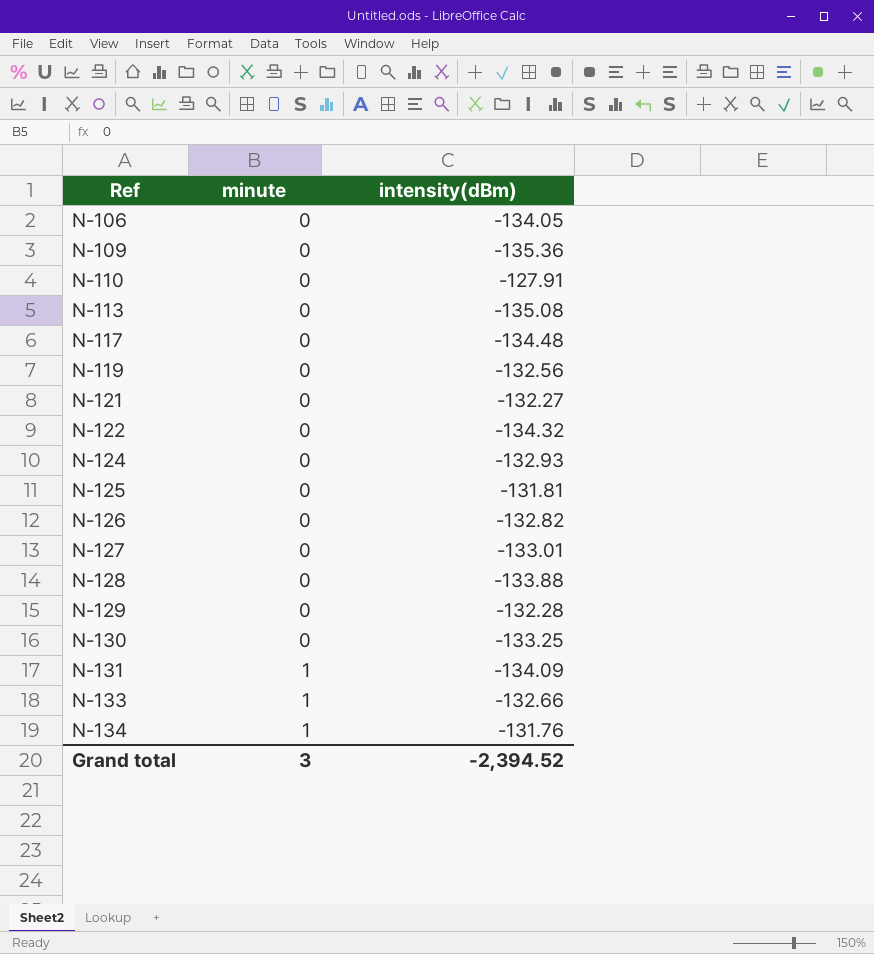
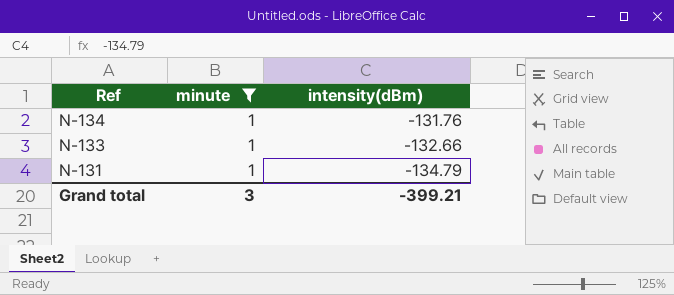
filter: none -> minute = 1
row order: Ref ascending -> Ref descending
N-131 | intensity(dBm): -134.09 -> -134.79
Grand total | intensity(dBm): -2,394.52 -> -399.21

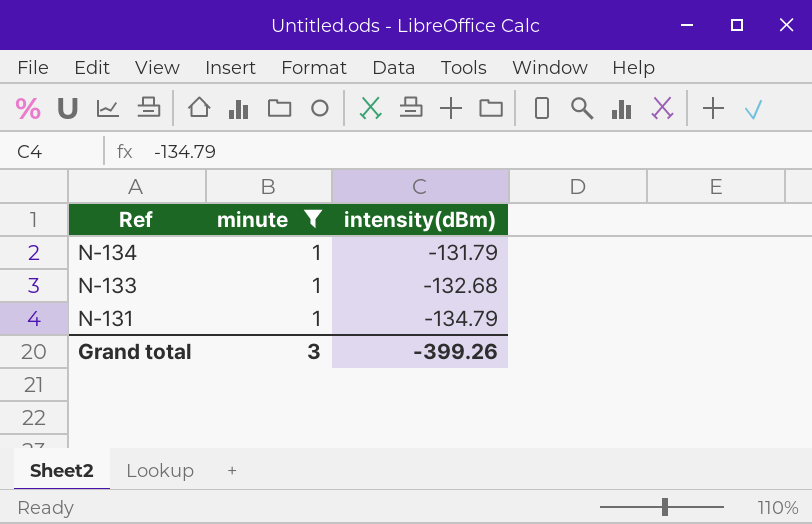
N-134 | intensity(dBm): -131.76 -> -131.79
N-133 | intensity(dBm): -132.66 -> -132.68
Grand total | intensity(dBm): -399.21 -> -399.26

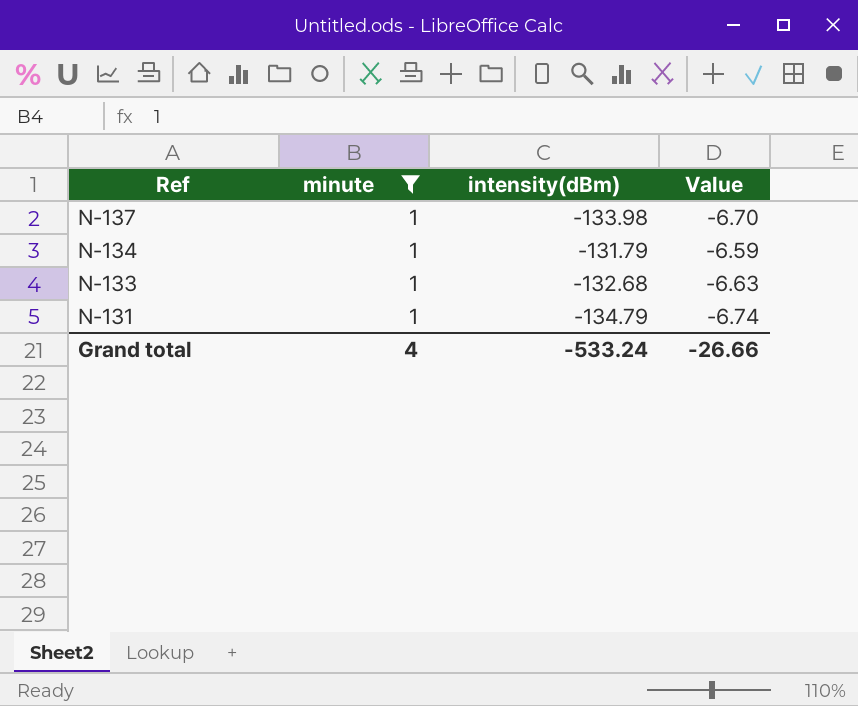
column Value | formula: none -> [intensity(dBm)] * 0.05
row N-137: none -> 1 | -133.98 | -6.70
Grand total | minute: 3 -> 4
Grand total | intensity(dBm): -399.26 -> -533.24

